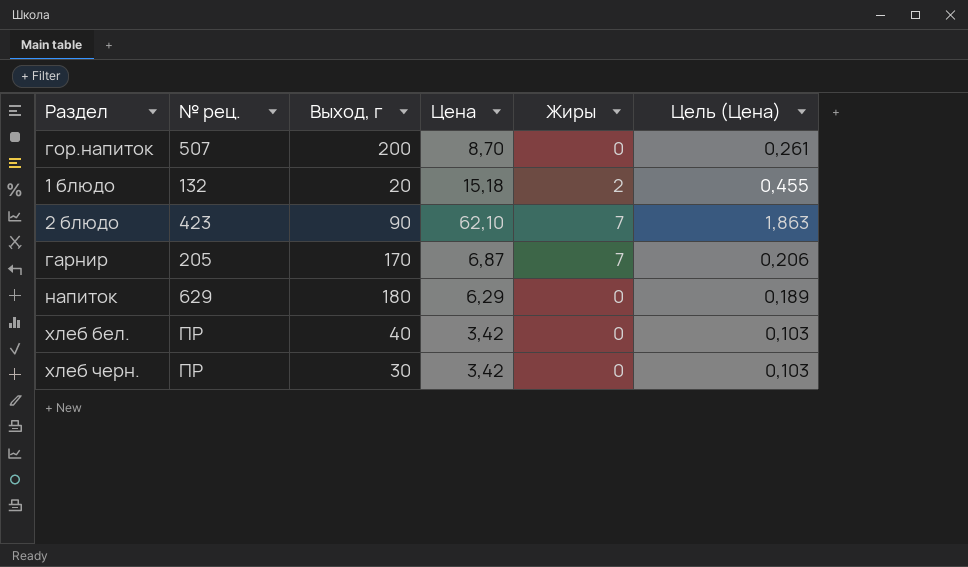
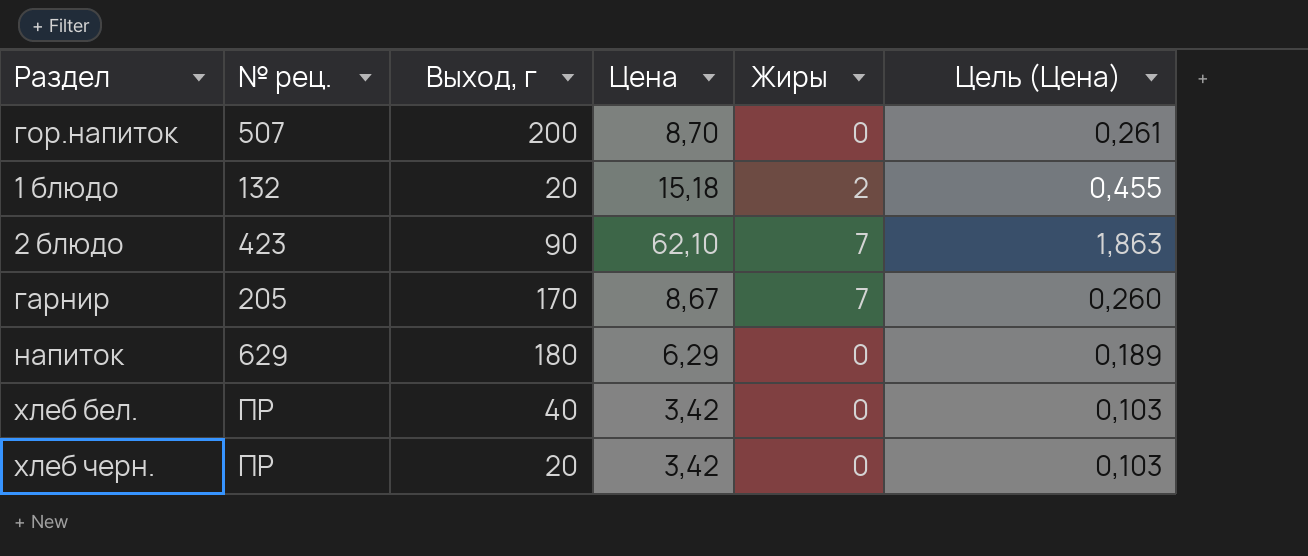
гарнир | Цена: 6,87 -> 8,67
гарнир | Цель (Цена): 0,206 -> 0,260
хлеб черн. | Выход, г: 30 -> 20

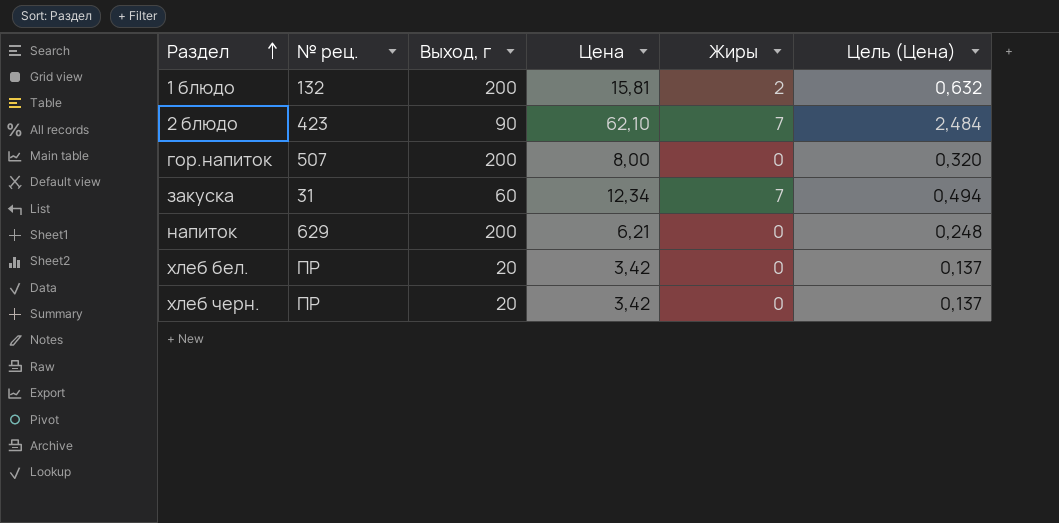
row order: none -> Раздел ascending
column Цель (Цена) | formula: [Цена] * 0,03 -> [Цена] * 0,04
row гарнир: 205 | 170 | 8,67 | 7 | 0,260 -> none
1 блюдо | Выход, г: 20 -> 200
1 блюдо | Цена: 15,18 -> 15,81
гор.напиток | Цена: 8,70 -> 8,00
row закуска: none -> 31 | 60 | 12,34 | 7 | 0,494
напиток | Выход, г: 180 -> 200
напиток | Цена: 6,29 -> 6,21
хлеб бел. | Выход, г: 40 -> 20

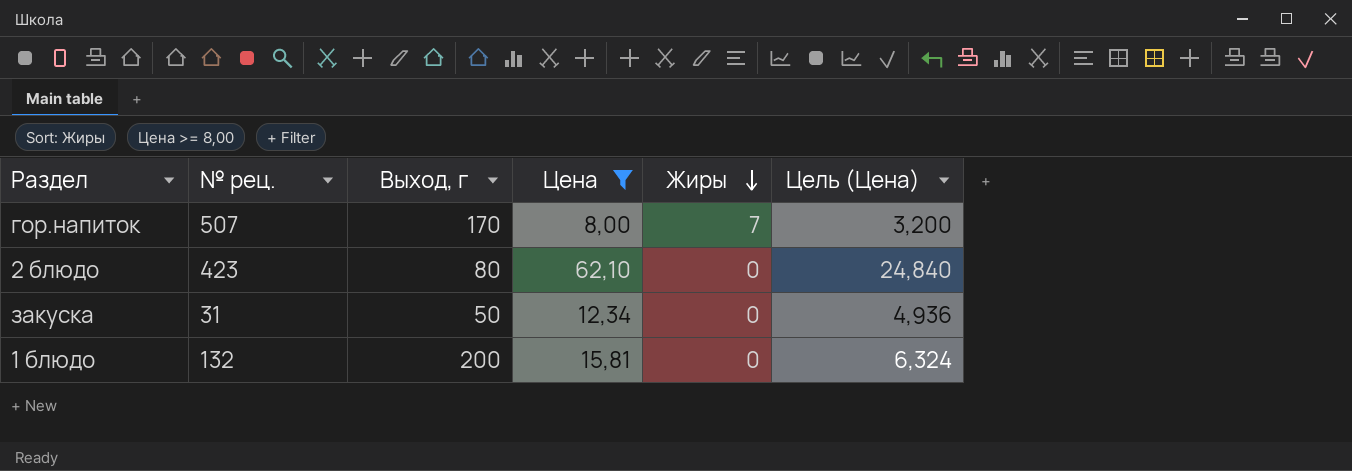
filter: none -> Цена >= 8,00
row order: Раздел ascending -> Жиры descending
column Цель (Цена) | formula: [Цена] * 0,04 -> [Цена] * 0,4
гор.напиток | Выход, г: 200 -> 170
гор.напиток | Жиры: 0 -> 7
2 блюдо | Выход, г: 90 -> 80
2 блюдо | Жиры: 7 -> 0
закуска | Выход, г: 60 -> 50
закуска | Жиры: 7 -> 0
1 блюдо | Жиры: 2 -> 0

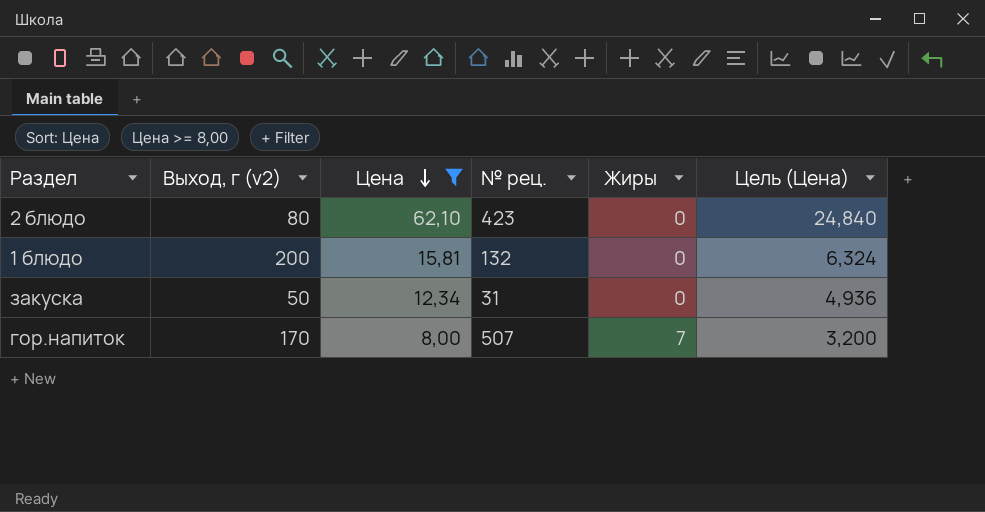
row order: Жиры descending -> Цена descending
column name: Выход, г -> Выход, г (v2)
column № рец. | position: 2 -> 4

